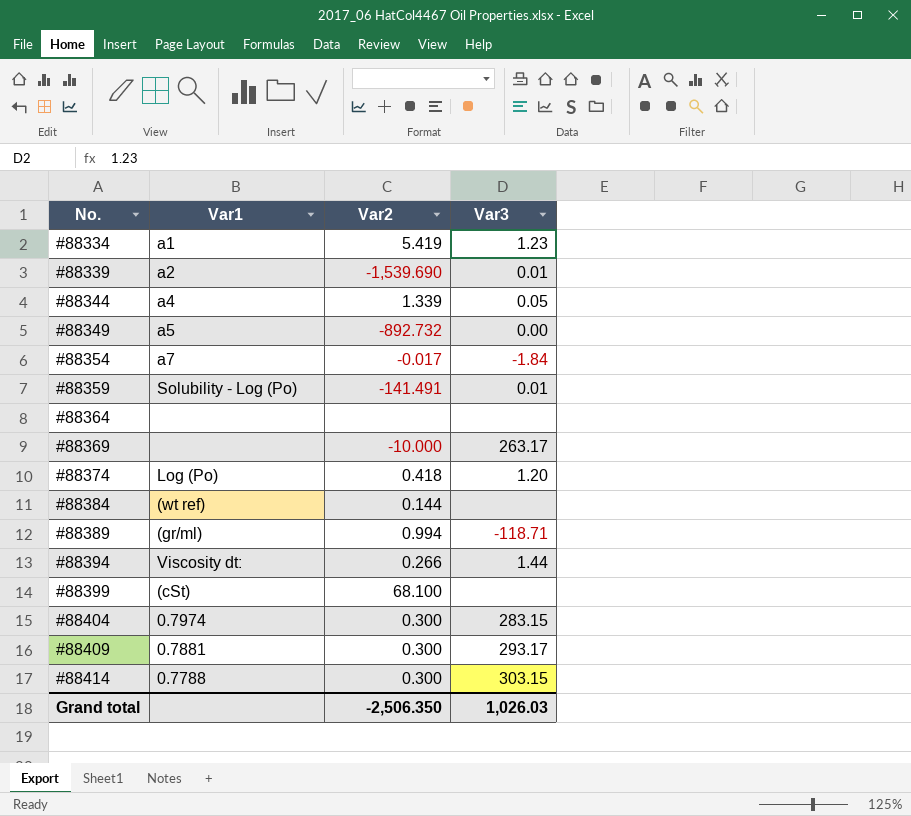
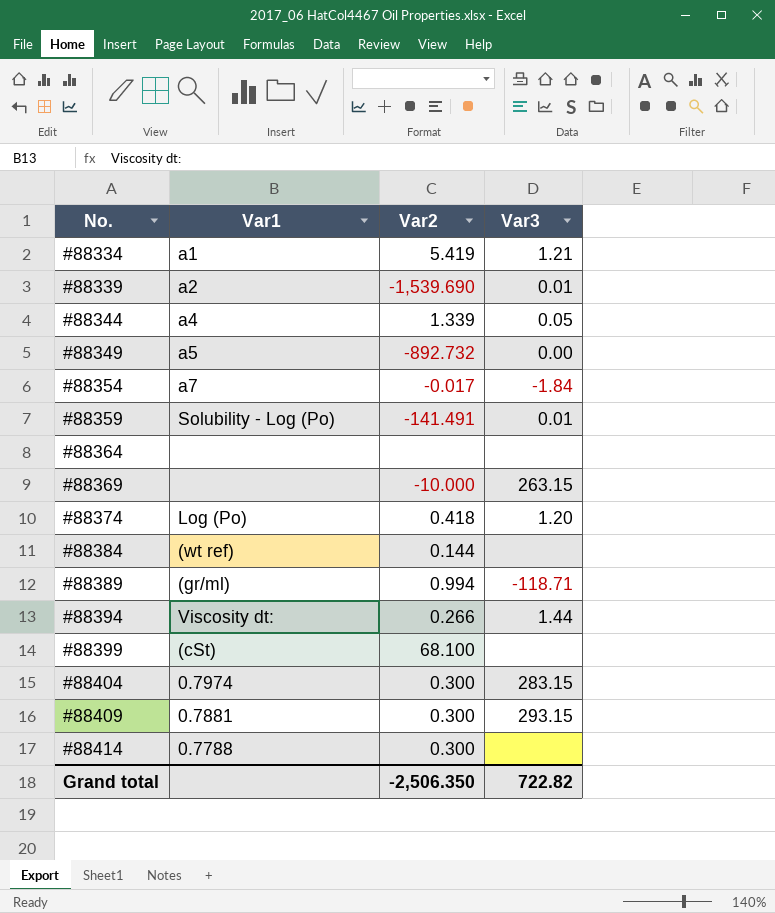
#88334 | Var3: 1.23 -> 1.21
#88369 | Var3: 263.17 -> 263.15
#88409 | Var3: 293.17 -> 293.15
#88414 | Var3: 303.15 -> none
Grand total | Var3: 1,026.03 -> 722.82

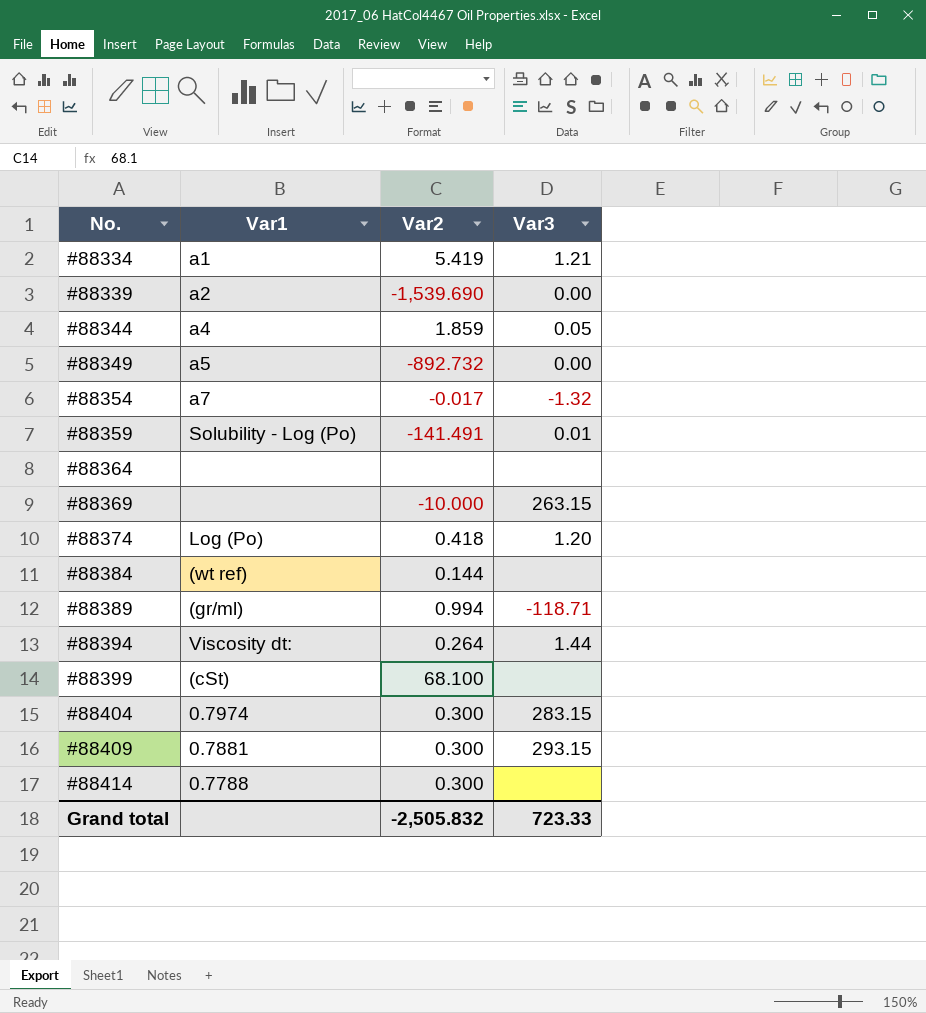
#88339 | Var3: 0.01 -> 0.00
#88344 | Var2: 1.339 -> 1.859
#88354 | Var3: -1.84 -> -1.32
#88394 | Var2: 0.266 -> 0.264
Grand total | Var2: -2,506.350 -> -2,505.832
Grand total | Var3: 722.82 -> 723.33

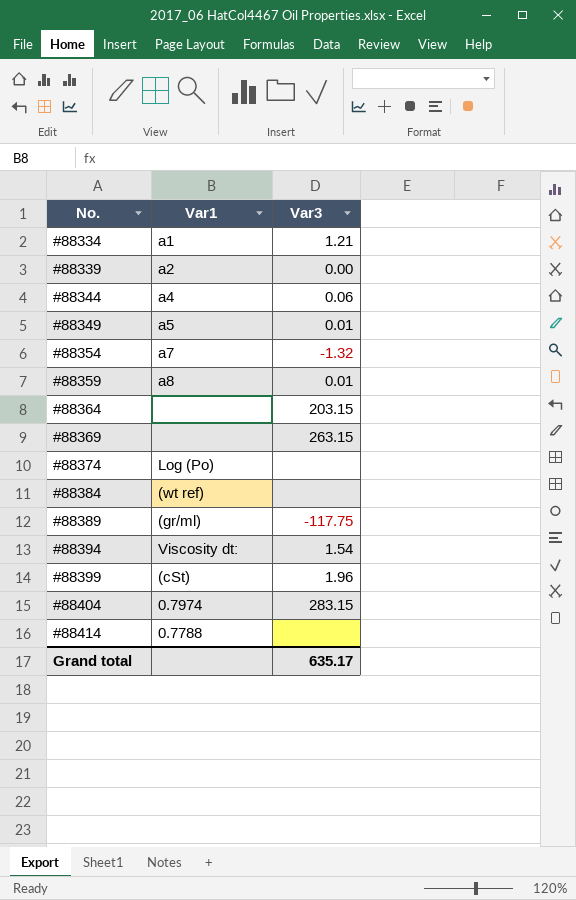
column Var2 | position: 3 -> none
row #88409: 0.7881 | 0.300 | 293.15 -> none
#88344 | Var3: 0.05 -> 0.06
#88349 | Var3: 0.00 -> 0.01
#88359 | Var1: Solubility - Log (Po) -> a8
#88364 | Var3: none -> 203.15
#88374 | Var3: 1.20 -> none
#88389 | Var3: -118.71 -> -117.75
#88394 | Var3: 1.44 -> 1.54
#88399 | Var3: none -> 1.96
Grand total | Var3: 723.33 -> 635.17

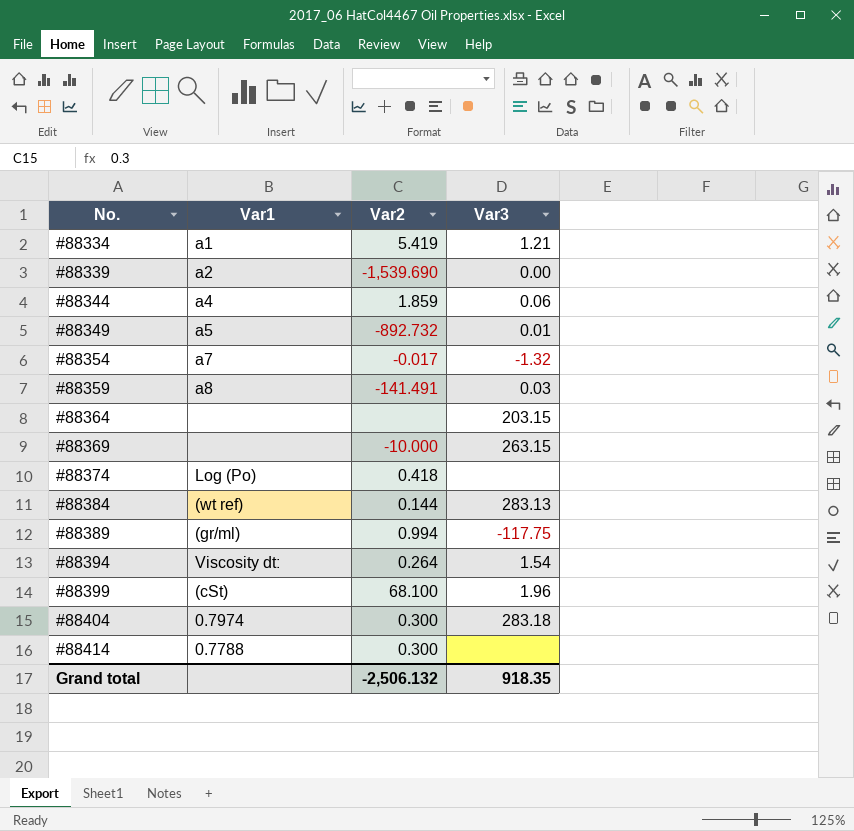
column Var2 | position: none -> 3
#88359 | Var3: 0.01 -> 0.03
#88384 | Var3: none -> 283.13
#88404 | Var3: 283.15 -> 283.18
Grand total | Var3: 635.17 -> 918.35

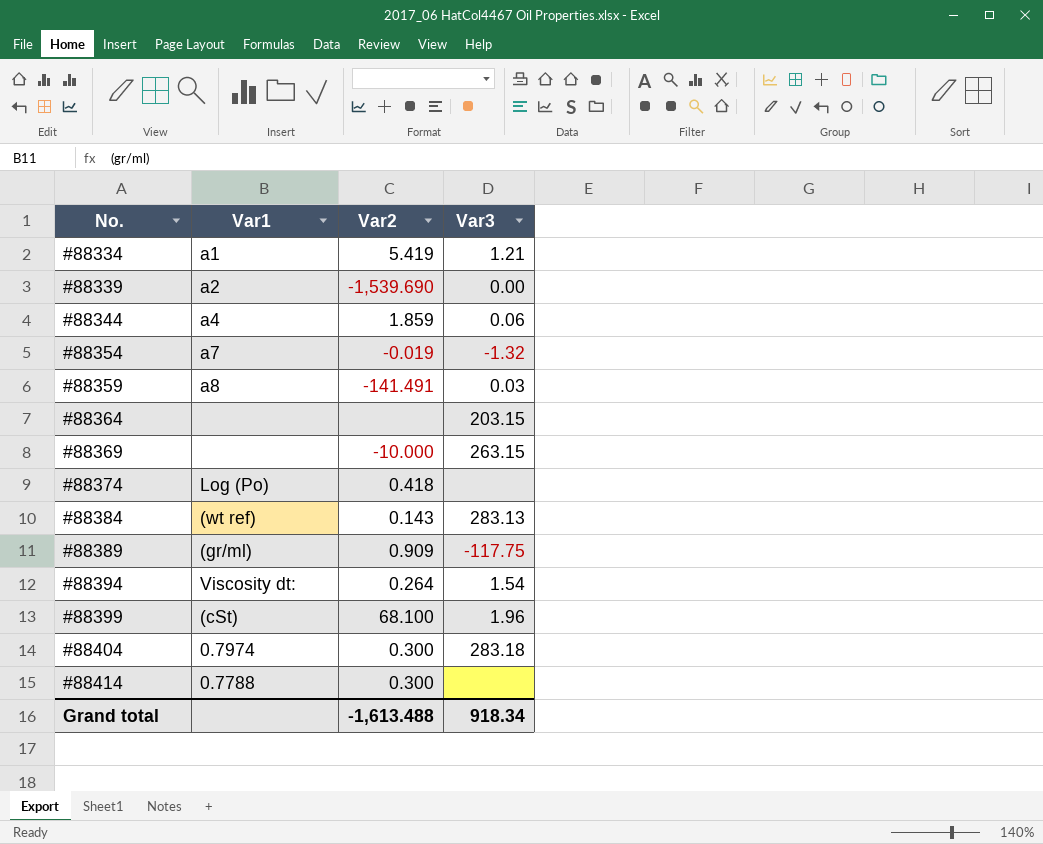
row #88349: a5 | -892.732 | 0.01 -> none
#88354 | Var2: -0.017 -> -0.019
#88384 | Var2: 0.144 -> 0.143
#88389 | Var2: 0.994 -> 0.909
Grand total | Var2: -2,506.132 -> -1,613.488
Grand total | Var3: 918.35 -> 918.34

